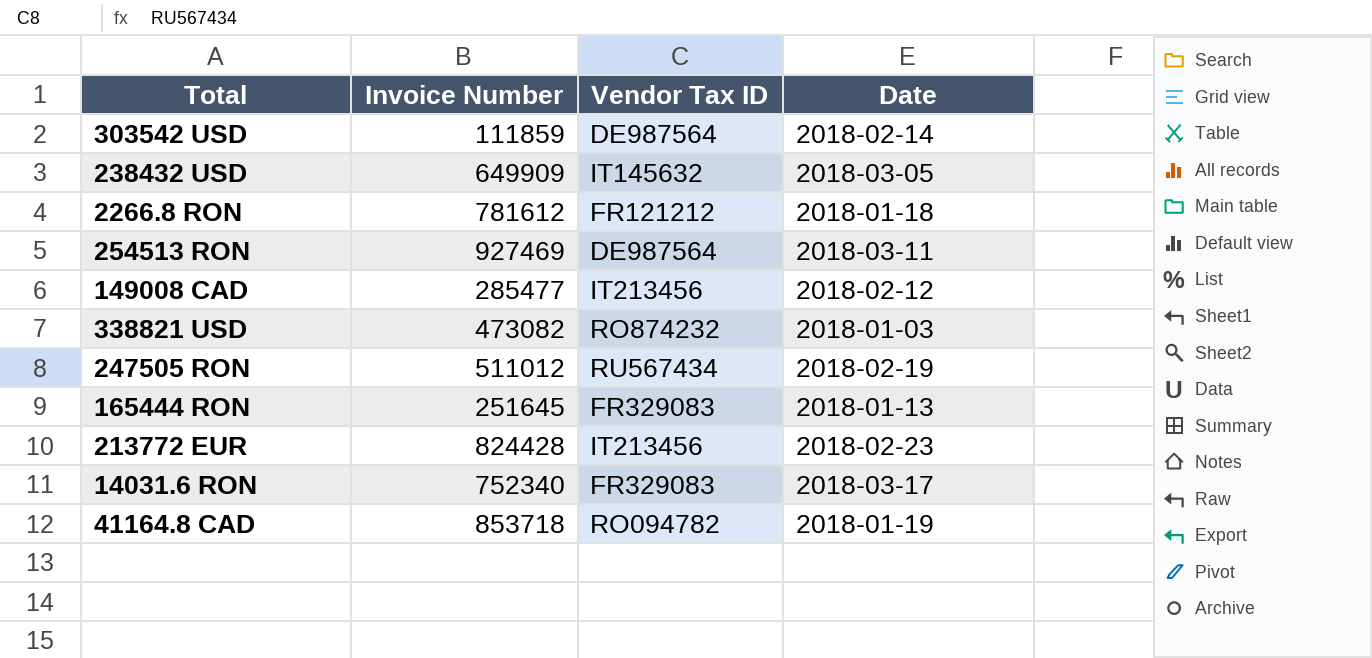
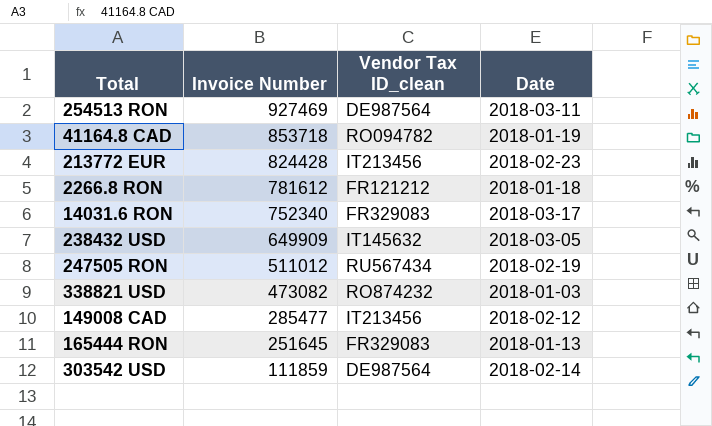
row order: none -> Invoice Number descending
column name: Vendor Tax ID -> Vendor Tax ID_clean

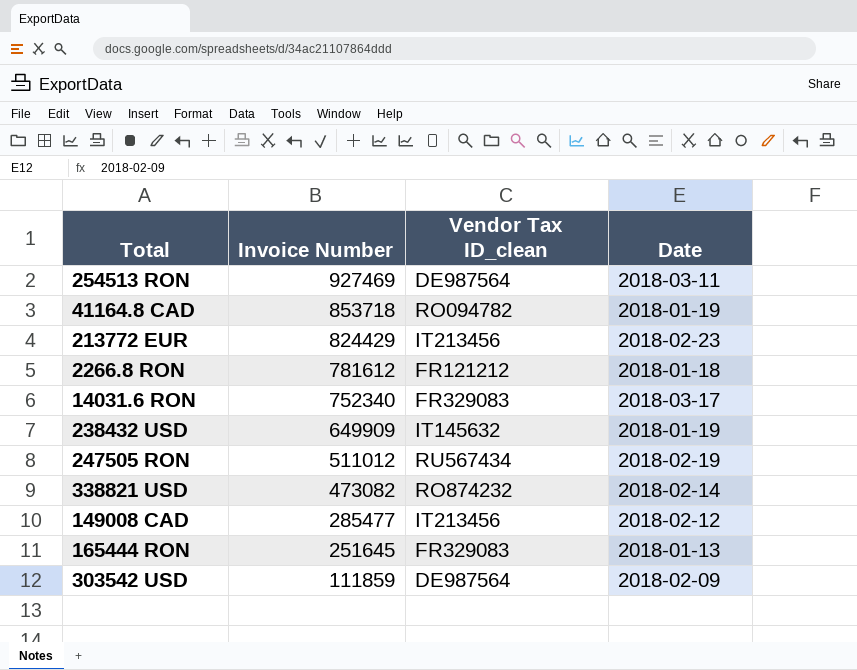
213772 EUR | Invoice Number: 824428 -> 824429
238432 USD | Date: 2018-03-05 -> 2018-01-19
338821 USD | Date: 2018-01-03 -> 2018-02-14
303542 USD | Date: 2018-02-14 -> 2018-02-09

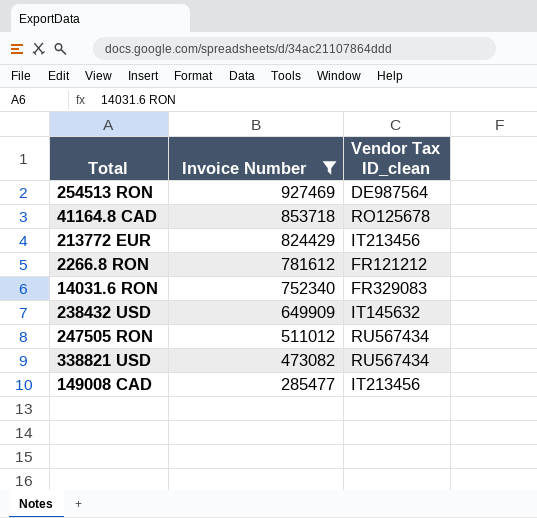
filter: none -> Invoice Number >= 285477
column Date | position: 4 -> none
41164.8 CAD | Vendor Tax ID_clean: RO094782 -> RO125678
338821 USD | Vendor Tax ID_clean: RO874232 -> RU567434

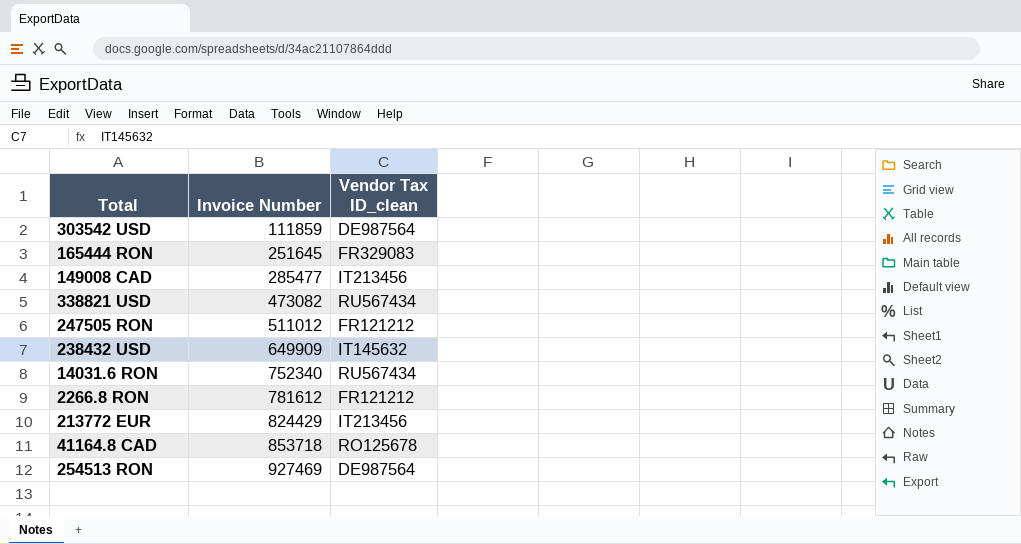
filter: Invoice Number >= 285477 -> none
row order: Invoice Number descending -> Invoice Number ascending
247505 RON | Vendor Tax ID_clean: RU567434 -> FR121212
14031.6 RON | Vendor Tax ID_clean: FR329083 -> RU567434

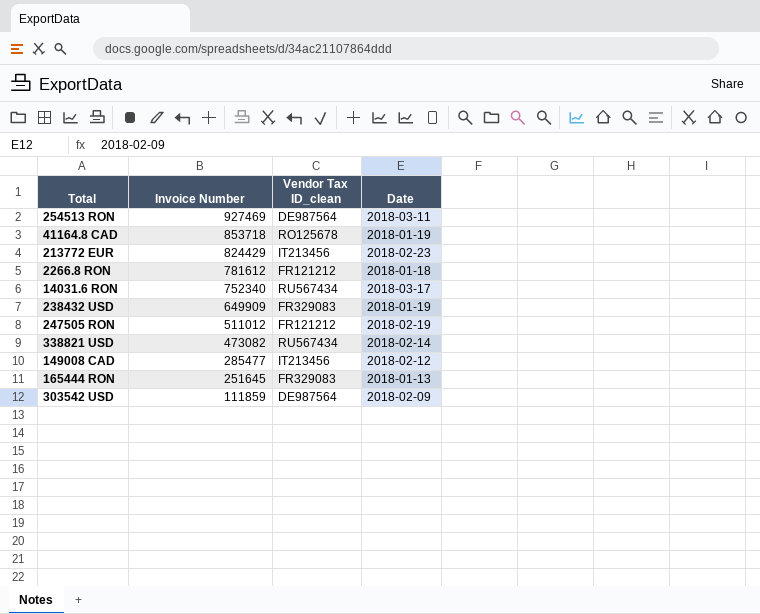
row order: Invoice Number ascending -> Invoice Number descending
column Date | position: none -> 4
238432 USD | Vendor Tax ID_clean: IT145632 -> FR329083

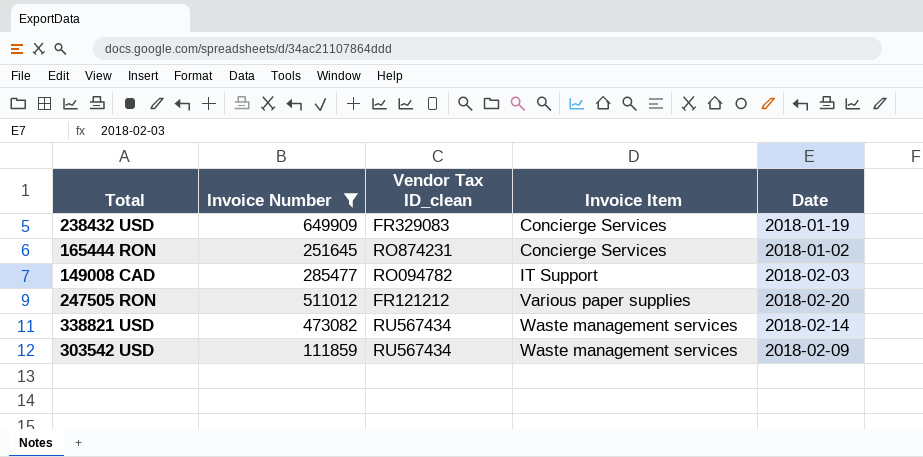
filter: none -> Invoice Number <= 649909
row order: Invoice Number descending -> Invoice Item ascending
column Invoice Item | position: none -> 4
165444 RON | Vendor Tax ID_clean: FR329083 -> RO874231
165444 RON | Date: 2018-01-13 -> 2018-01-02
149008 CAD | Vendor Tax ID_clean: IT213456 -> RO094782
149008 CAD | Date: 2018-02-12 -> 2018-02-03
247505 RON | Date: 2018-02-19 -> 2018-02-20
303542 USD | Vendor Tax ID_clean: DE987564 -> RU567434

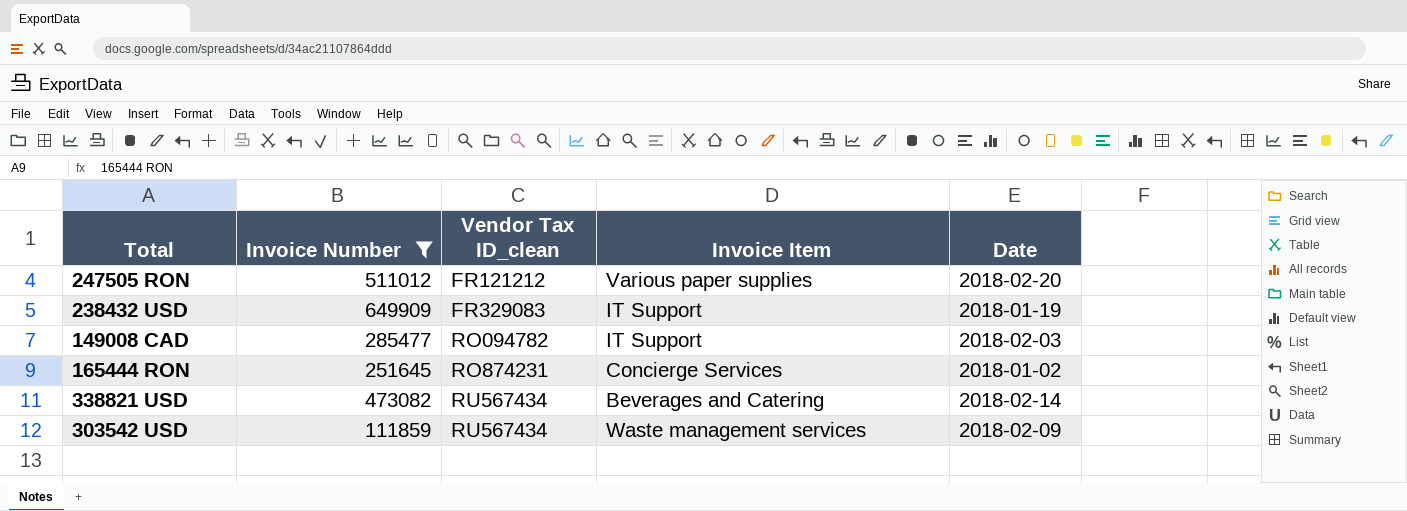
row order: Invoice Item ascending -> Vendor Tax ID_clean ascending
238432 USD | Invoice Item: Concierge Services -> IT Support
338821 USD | Invoice Item: Waste management services -> Beverages and Catering

